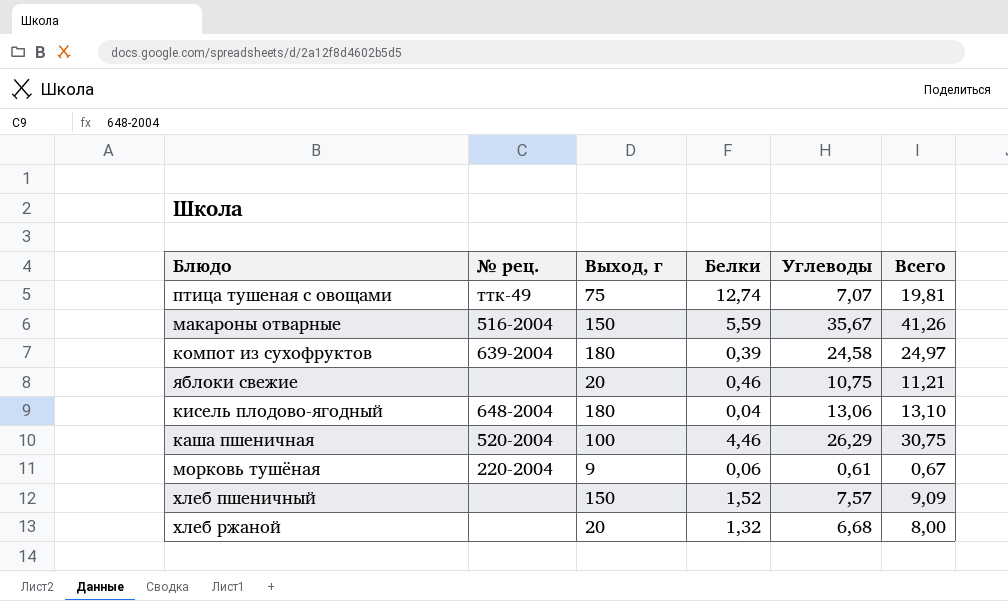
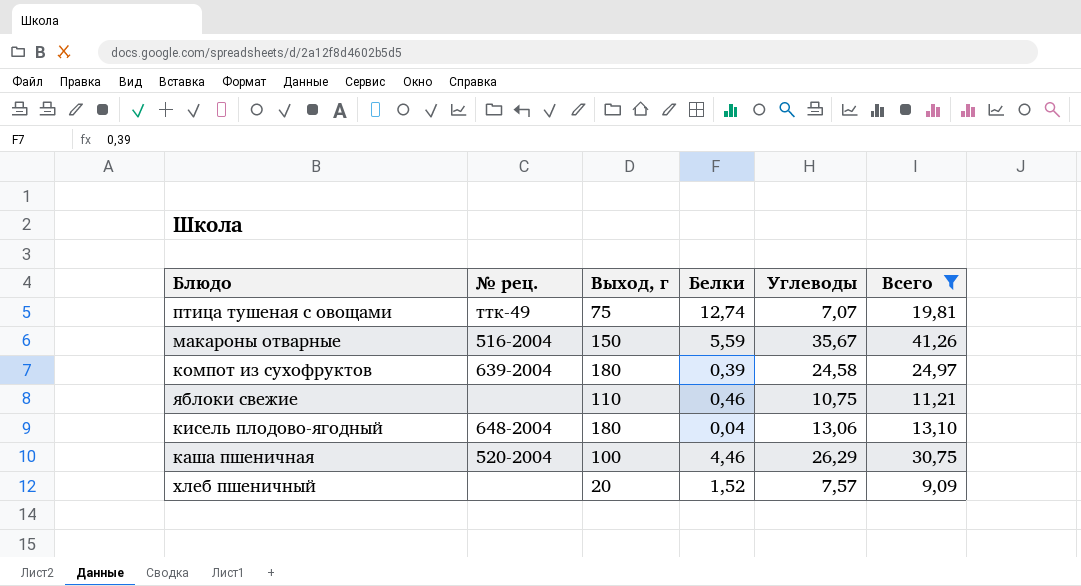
filter: none -> Всего >= 9,09
яблоки свежие | Выход, г: 20 -> 110
хлеб пшеничный | Выход, г: 150 -> 20

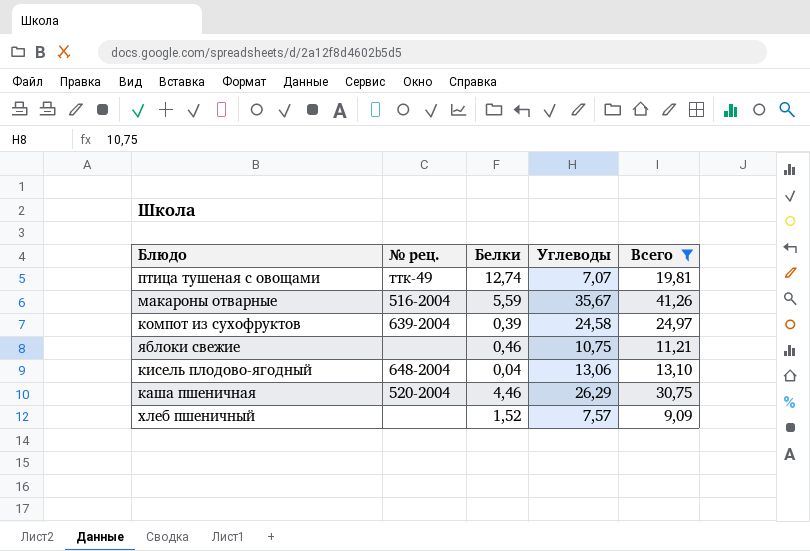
column Выход, г | position: 3 -> none

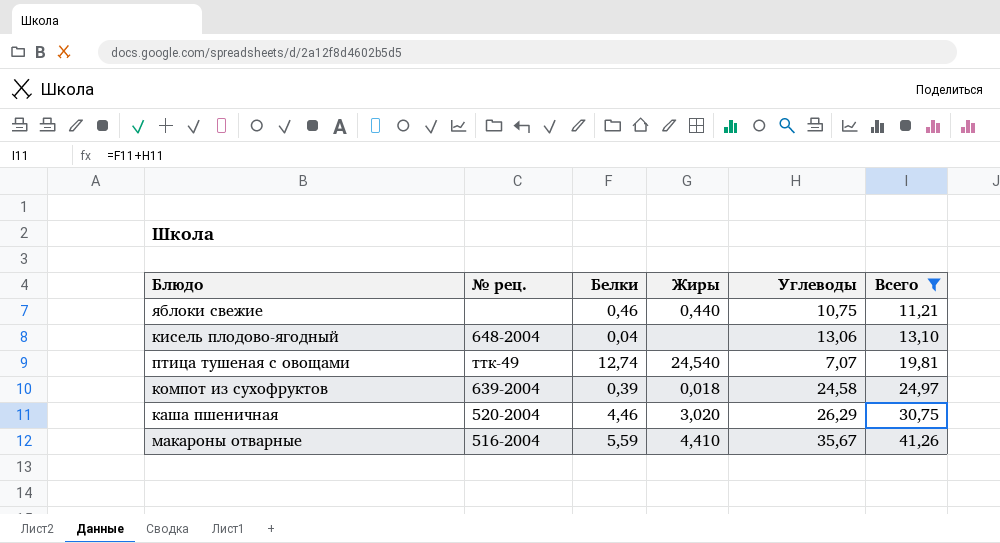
row order: none -> Всего ascending
column Жиры | position: none -> 4
row хлеб пшеничный: none | 1,52 | 7,57 | 9,09 -> none

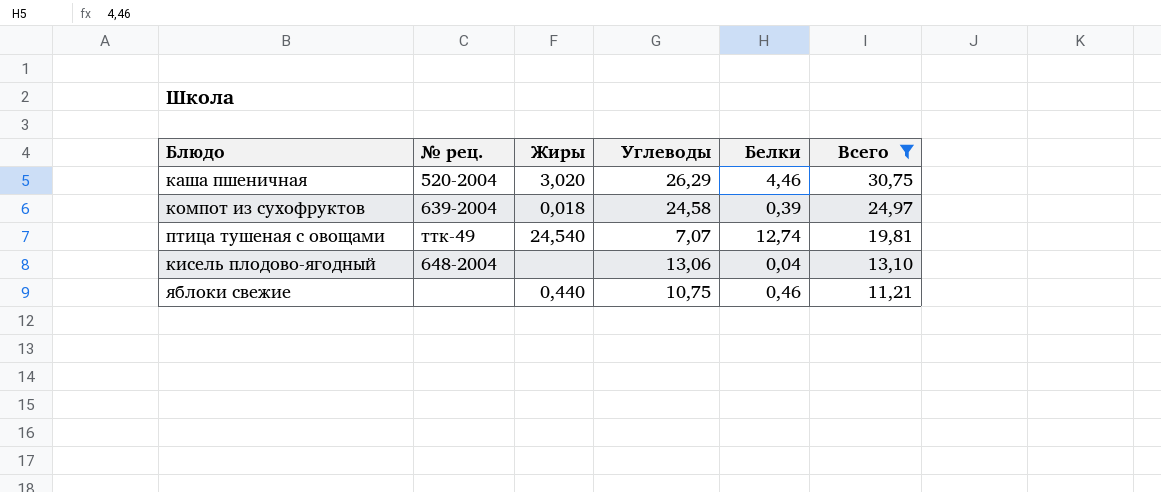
row order: Всего ascending -> Всего descending
column Белки | position: 3 -> 5
row макароны отварные: 516-2004 | 5,59 | 4,410 | 35,67 | 41,26 -> none

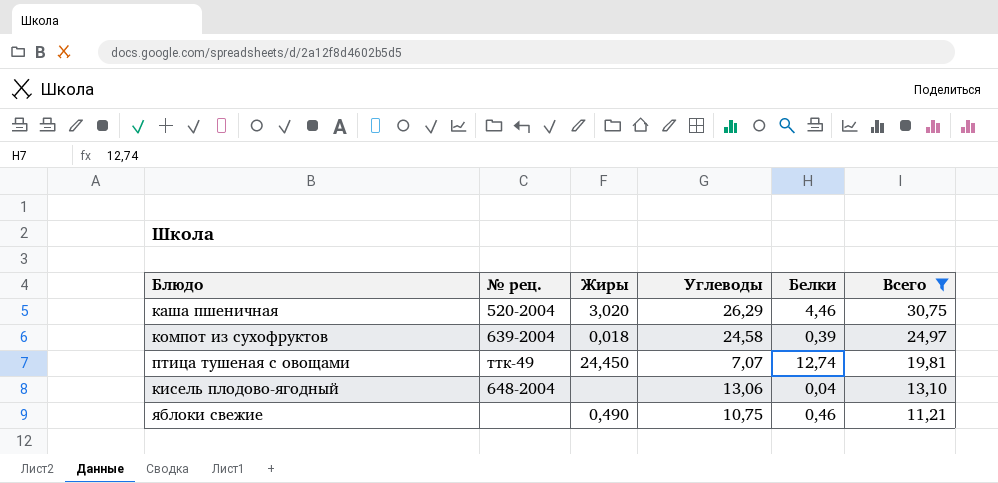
птица тушеная с овощами | Жиры: 24,540 -> 24,450
яблоки свежие | Жиры: 0,440 -> 0,490

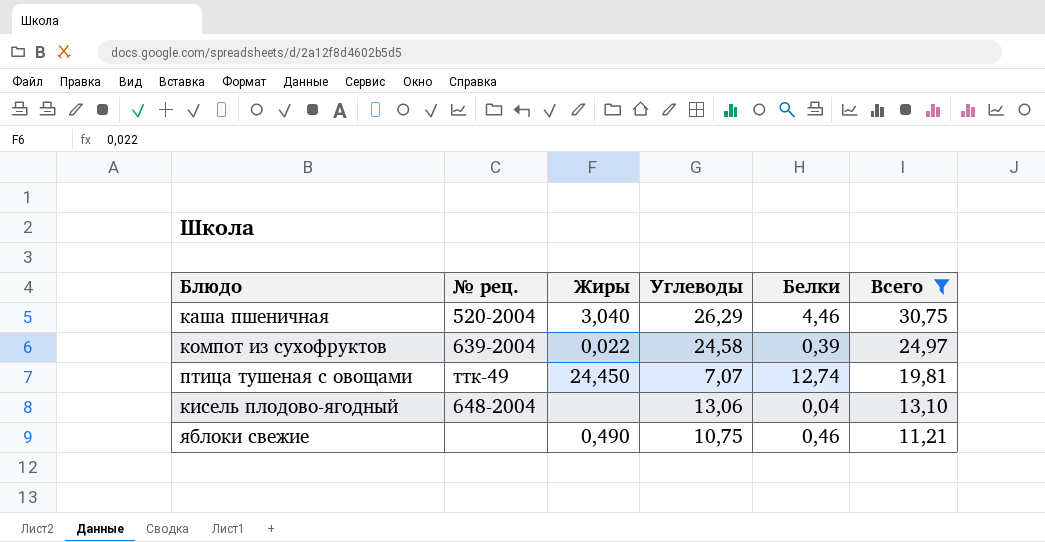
каша пшеничная | Жиры: 3,020 -> 3,040
компот из сухофруктов | Жиры: 0,018 -> 0,022

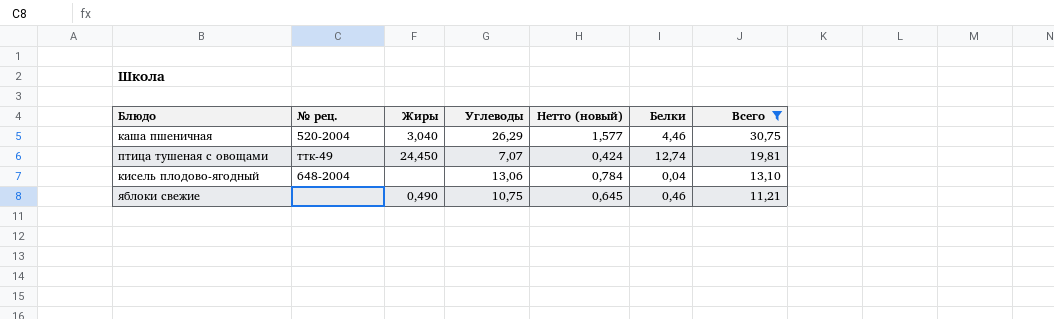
column Нетто (новый) | formula: none -> [Углеводы] * 0,06
row компот из сухофруктов: 639-2004 | 0,022 | 24,58 | 0,39 | 24,97 -> none

